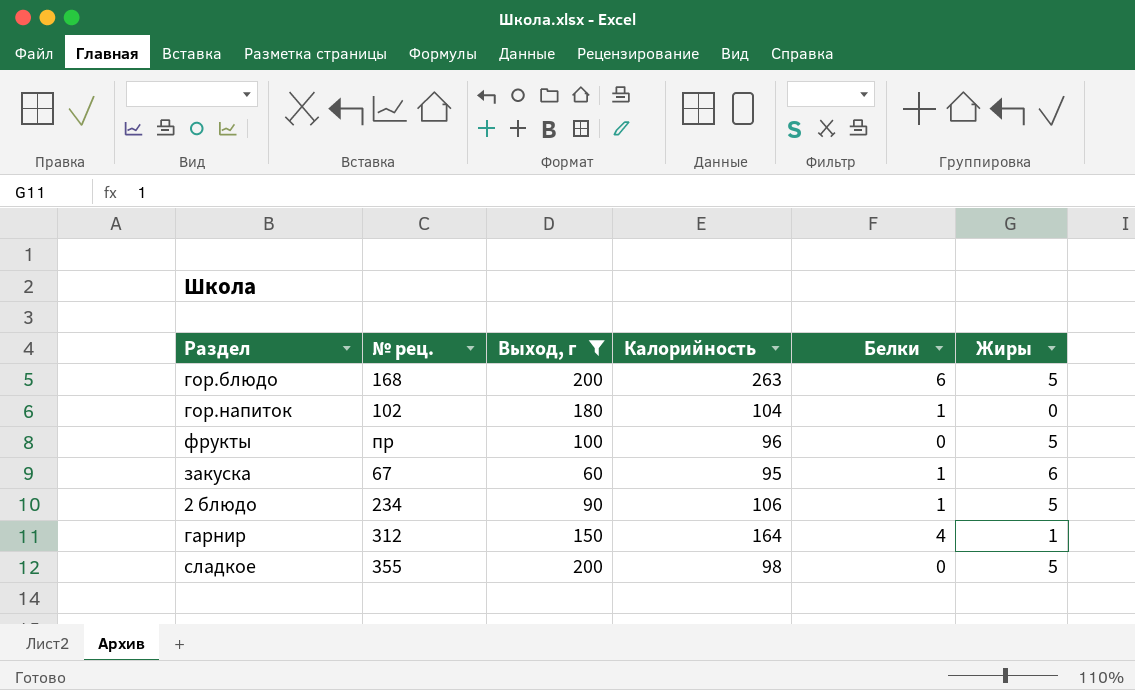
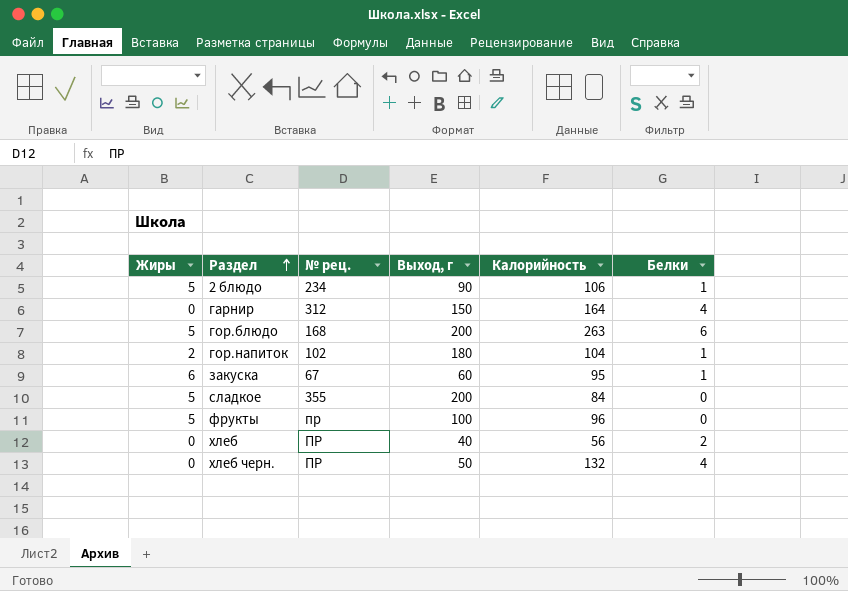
filter: Выход, г >= 60 -> none
row order: none -> Раздел ascending
column Жиры | position: 6 -> 1
гарнир | Жиры: 1 -> 0
гор.напиток | Жиры: 0 -> 2
сладкое | Калорийность: 98 -> 84

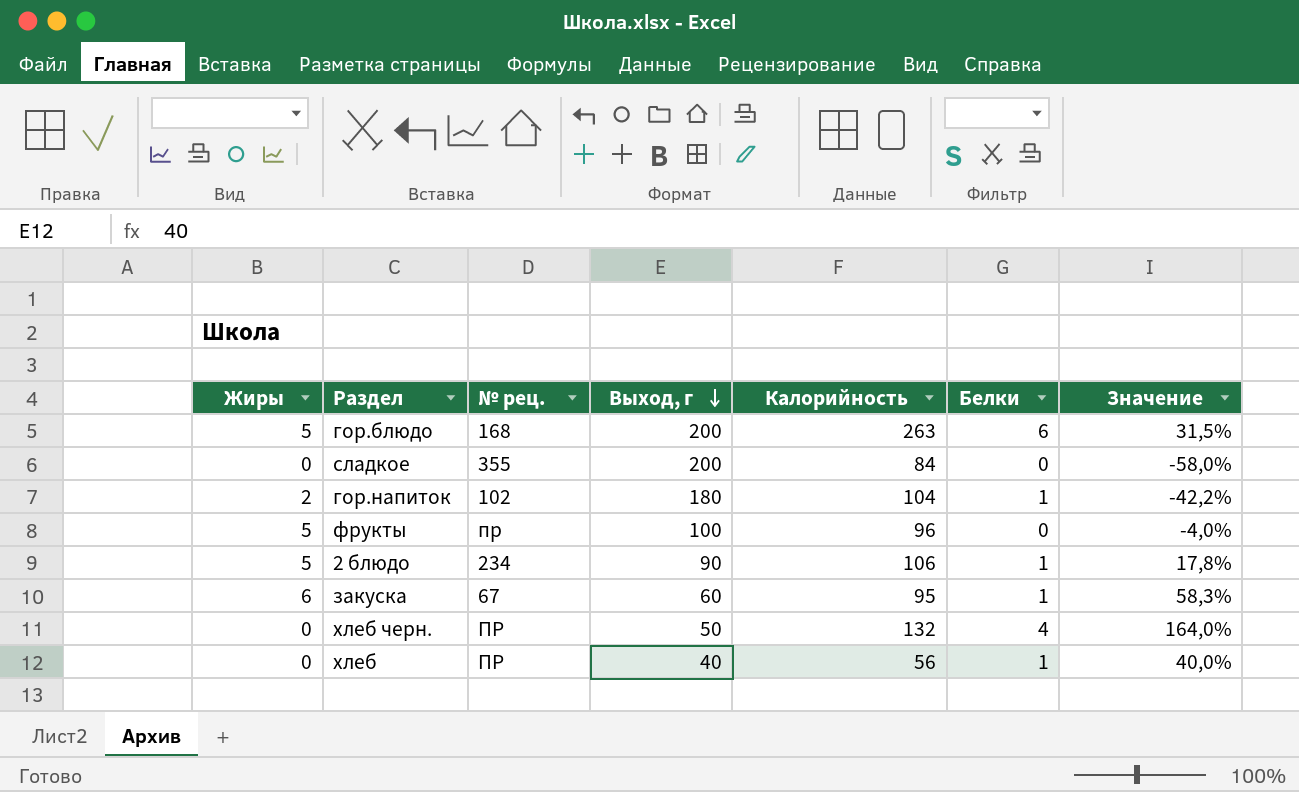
row order: Раздел ascending -> Выход, г descending
column Значение | formula: none -> ([Калорийность] - [Выход, г]) / [Выход, г]
row гарнир: 0 | 312 | 150 | 164 | 4 -> none
сладкое | Жиры: 5 -> 0
хлеб | Белки: 2 -> 1

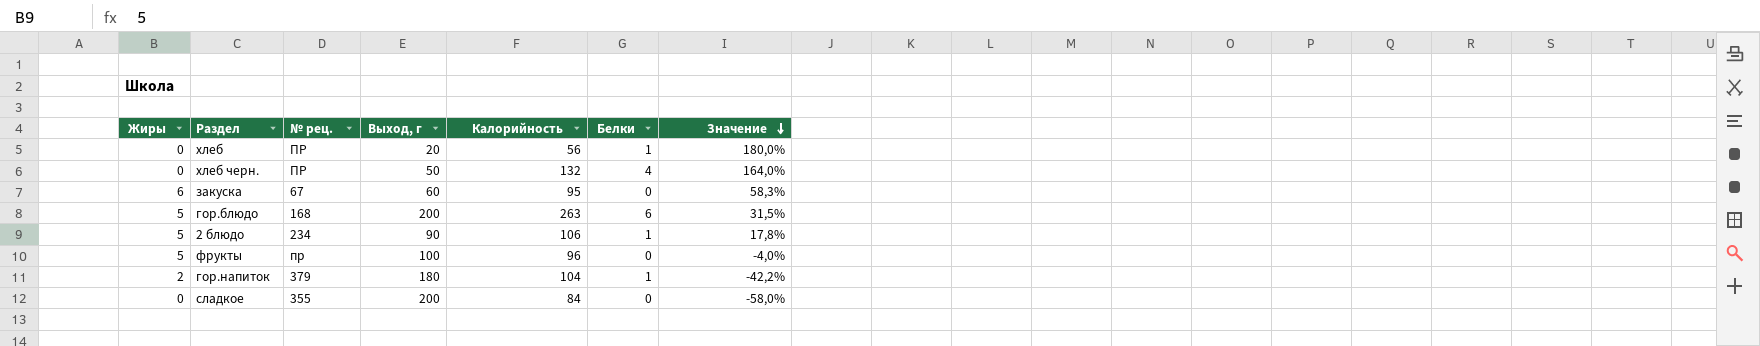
row order: Выход, г descending -> Значение descending
хлеб | Выход, г: 40 -> 20
хлеб | Значение: 40,0% -> 180,0%
закуска | Белки: 1 -> 0
гор.напиток | № рец.: 102 -> 379

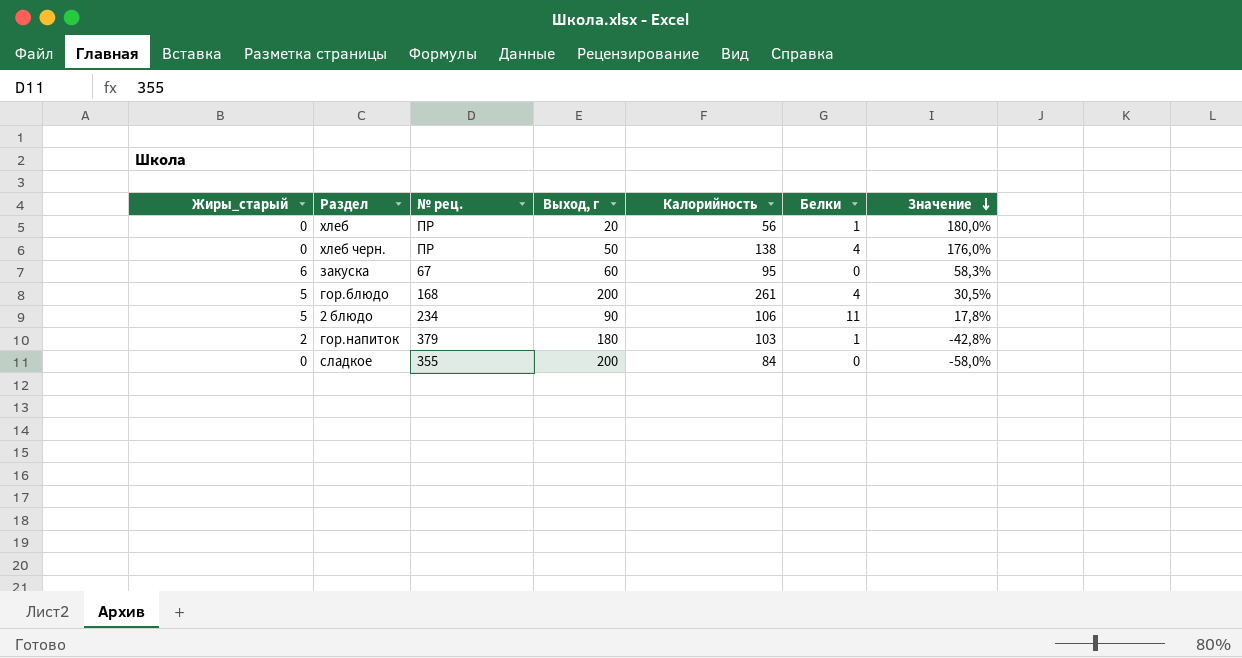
column name: Жиры -> Жиры_старый
row фрукты: 5 | пр | 100 | 96 | 0 | -4,0% -> none
хлеб черн. | Калорийность: 132 -> 138
хлеб черн. | Значение: 164,0% -> 176,0%
гор.блюдо | Калорийность: 263 -> 261
гор.блюдо | Белки: 6 -> 4
гор.блюдо | Значение: 31,5% -> 30,5%
2 блюдо | Белки: 1 -> 11
гор.напиток | Калорийность: 104 -> 103
гор.напиток | Значение: -42,2% -> -42,8%

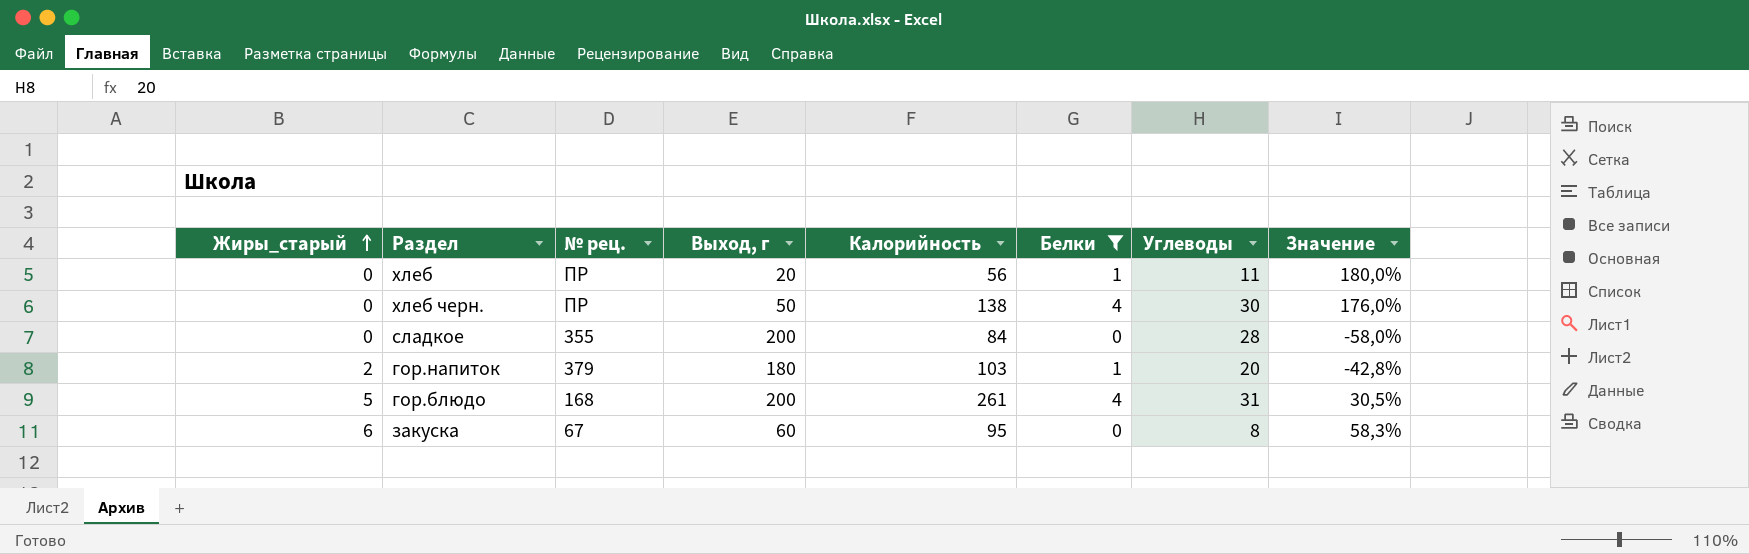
filter: none -> Белки != 11
row order: Значение descending -> Жиры_старый ascending
column Углеводы | position: none -> 7

